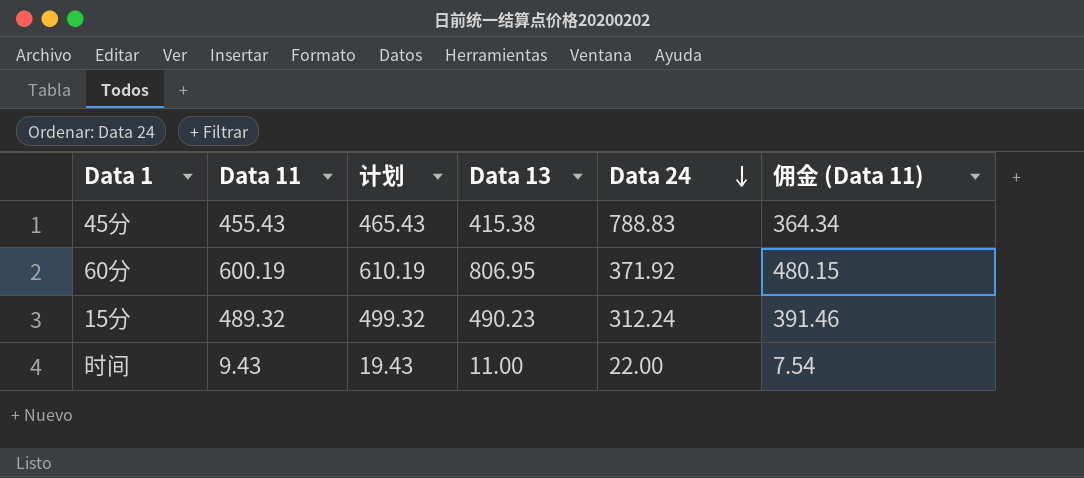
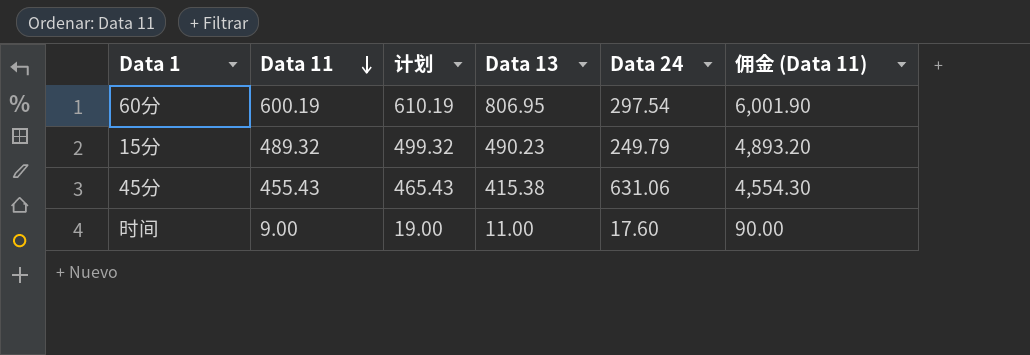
row order: Data 24 descending -> Data 11 descending
column 佣金 (Data 11) | formula: [Data 11] * 0.8 -> [Data 11] * 10
60分 | Data 24: 371.92 -> 297.54
15分 | Data 24: 312.24 -> 249.79
45分 | Data 24: 788.83 -> 631.06
时间 | Data 11: 9.43 -> 9.00
时间 | 计划: 19.43 -> 19.00
时间 | Data 24: 22.00 -> 17.60

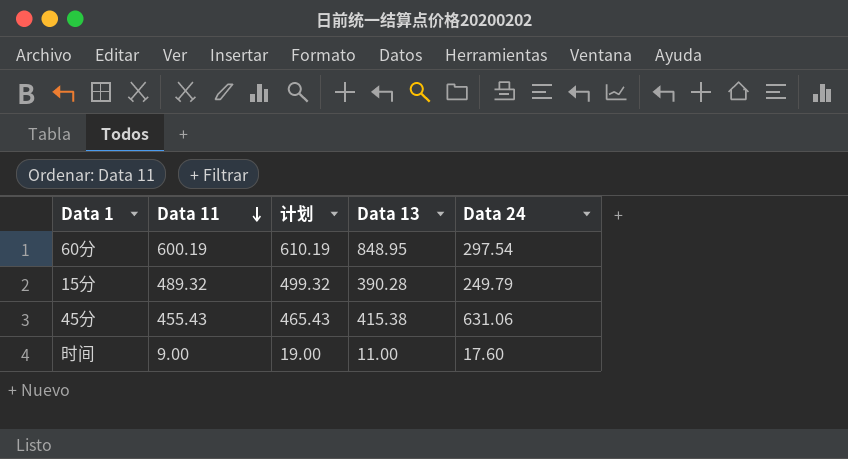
column 佣金 (Data 11) | formula: [Data 11] * 10 -> none
60分 | Data 13: 806.95 -> 848.95
15分 | Data 13: 490.23 -> 390.28

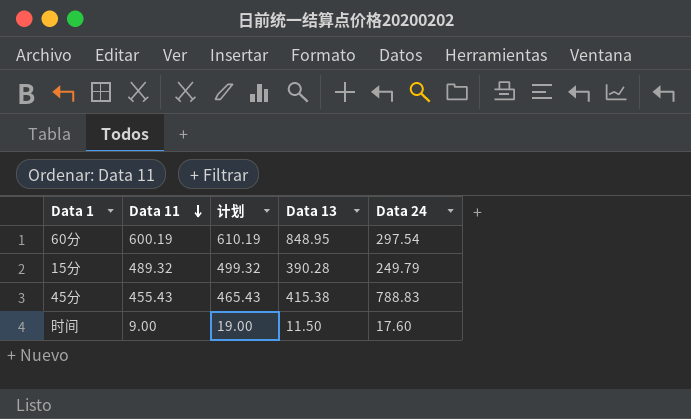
45分 | Data 24: 631.06 -> 788.83
时间 | Data 13: 11.00 -> 11.50

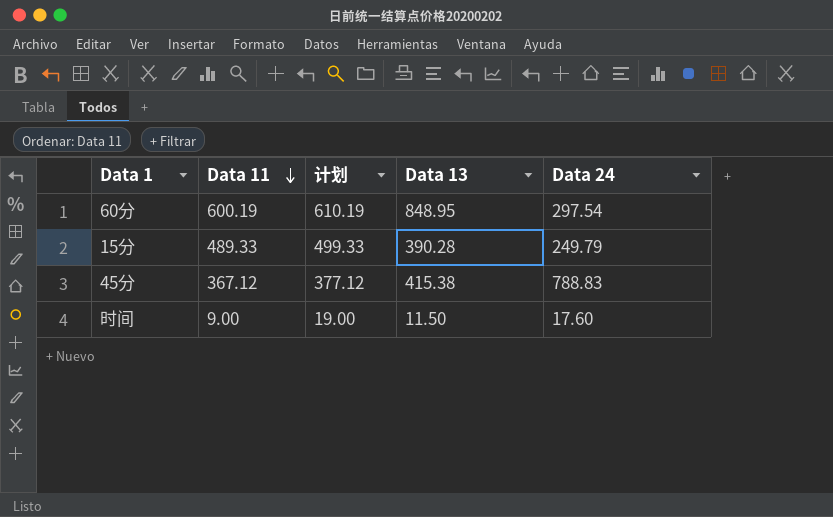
15分 | Data 11: 489.32 -> 489.33
15分 | 计划: 499.32 -> 499.33
45分 | Data 11: 455.43 -> 367.12
45分 | 计划: 465.43 -> 377.12

